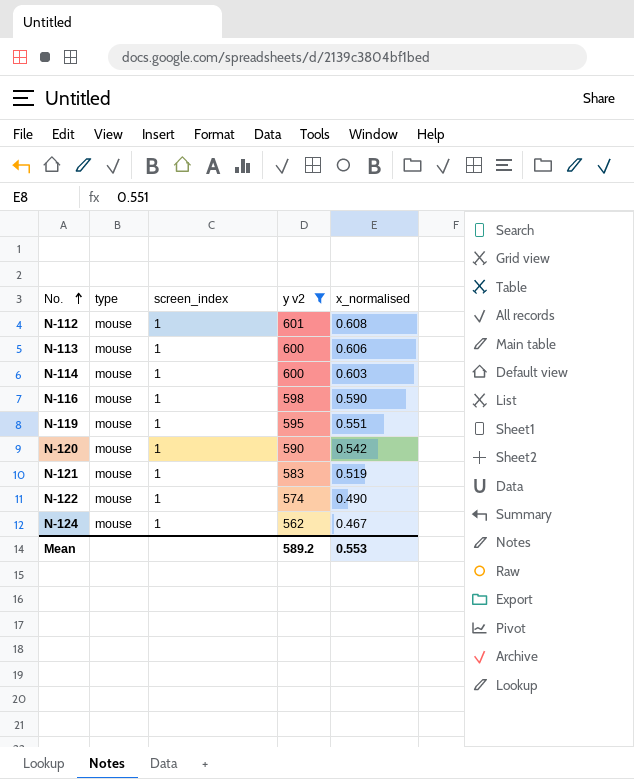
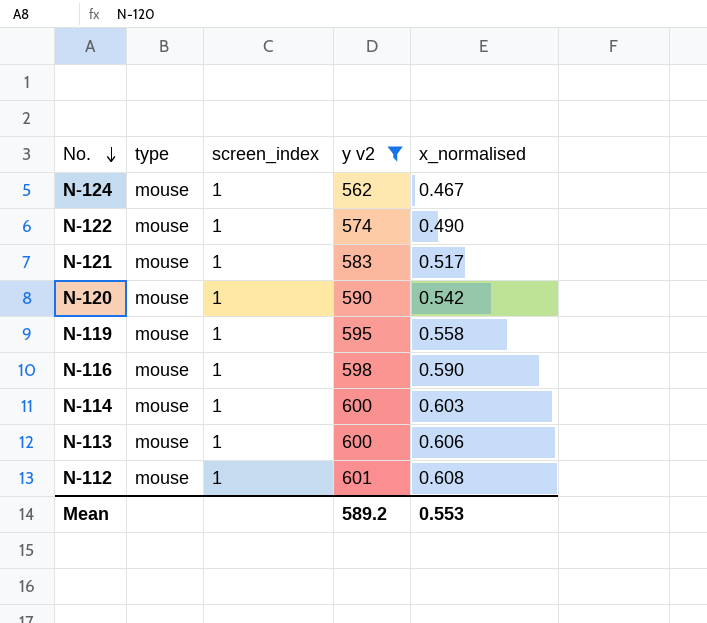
row order: No. ascending -> No. descending
N-121 | x_normalised: 0.519 -> 0.517
N-119 | x_normalised: 0.551 -> 0.558

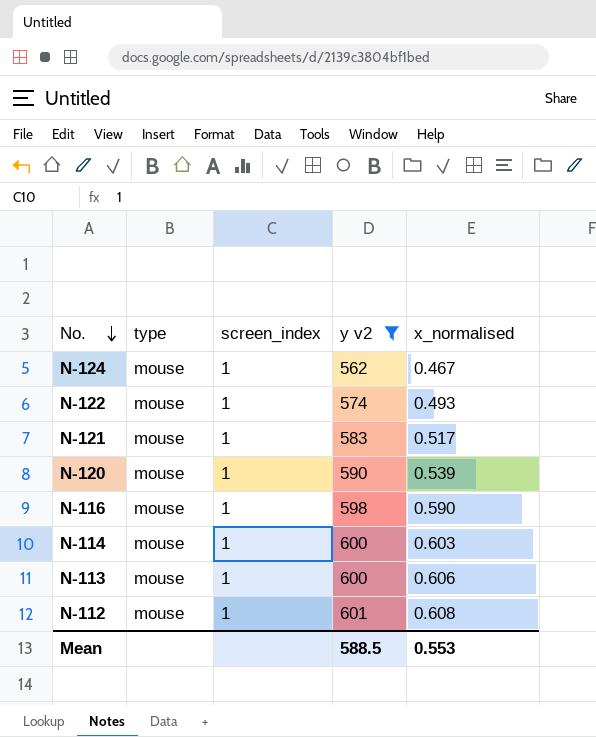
row N-119: mouse | 1 | 595 | 0.558 -> none
N-122 | x_normalised: 0.490 -> 0.493
N-120 | x_normalised: 0.542 -> 0.539
Mean | y v2: 589.2 -> 588.5

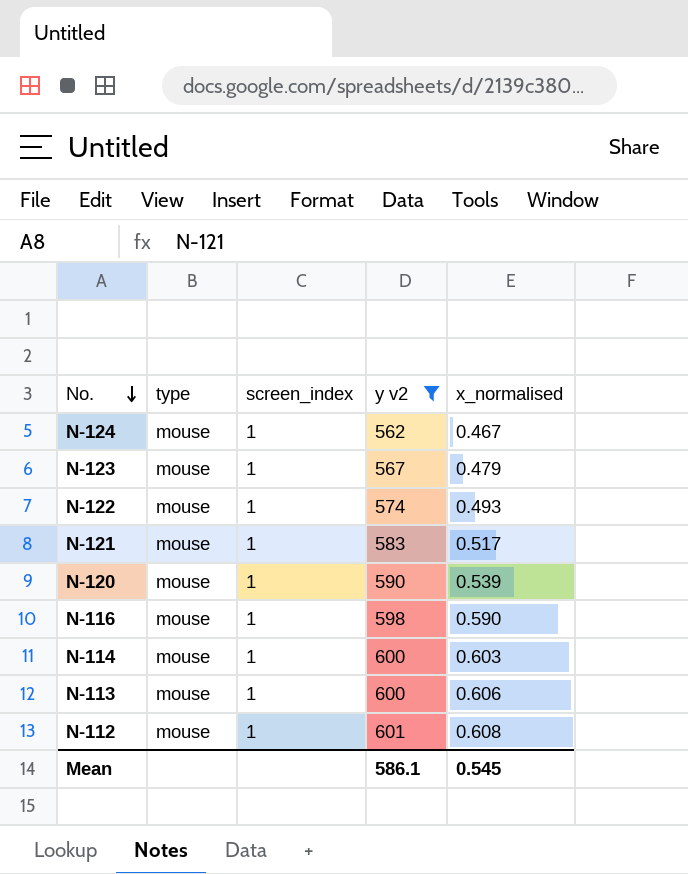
row N-123: none -> mouse | 1 | 567 | 0.479
Mean | y v2: 588.5 -> 586.1
Mean | x_normalised: 0.553 -> 0.545

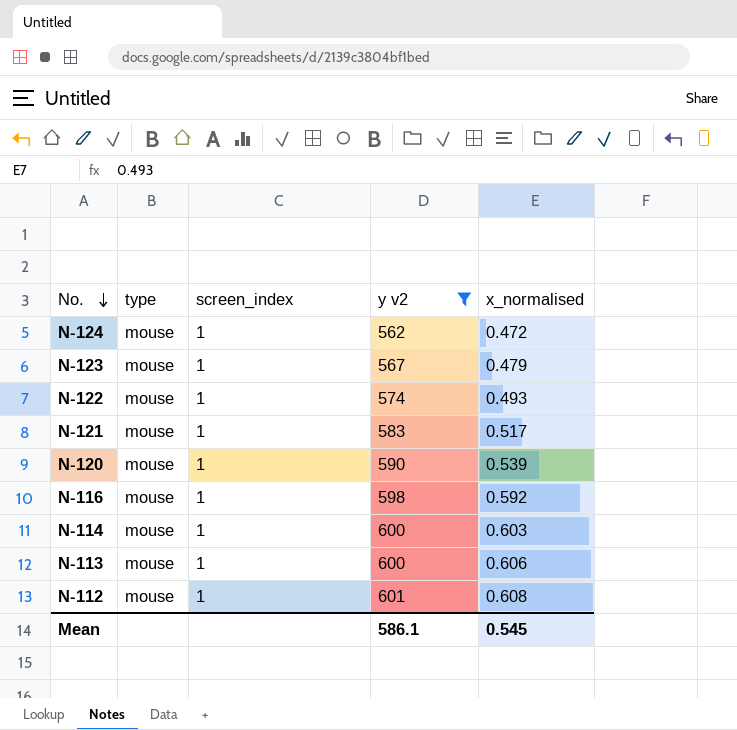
N-124 | x_normalised: 0.467 -> 0.472
N-116 | x_normalised: 0.590 -> 0.592

